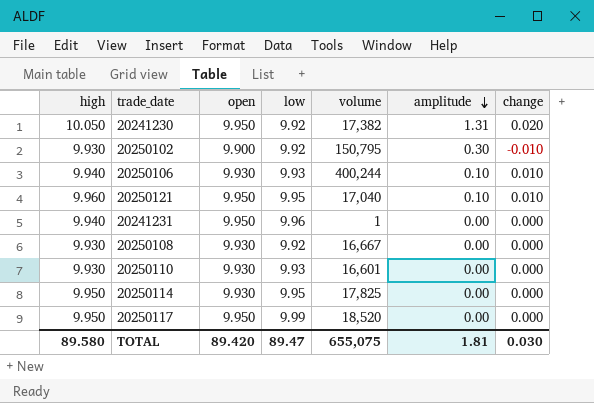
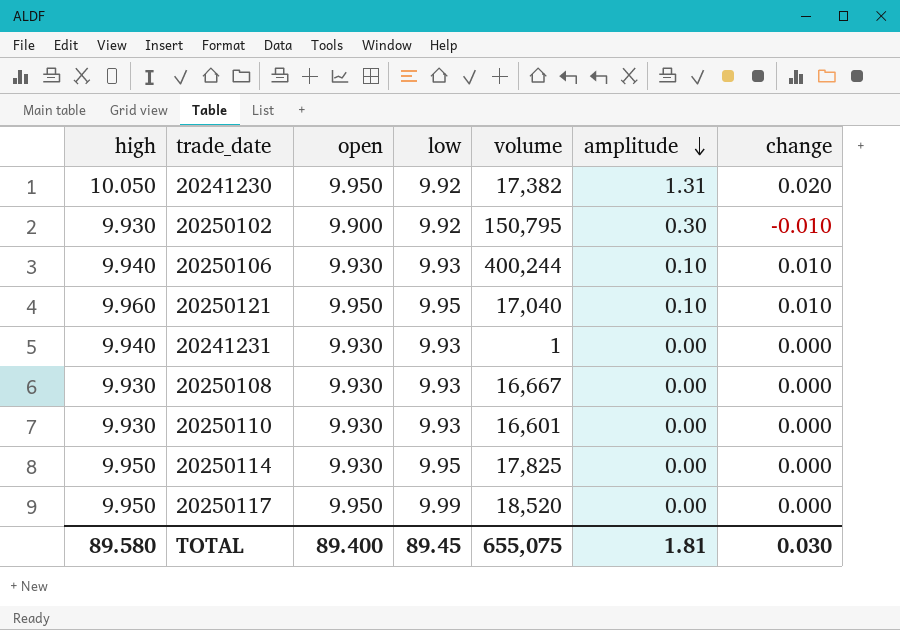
20241231 | open: 9.950 -> 9.930
20241231 | low: 9.96 -> 9.93
20250108 | low: 9.92 -> 9.93
TOTAL | open: 89.420 -> 89.400
TOTAL | low: 89.47 -> 89.45

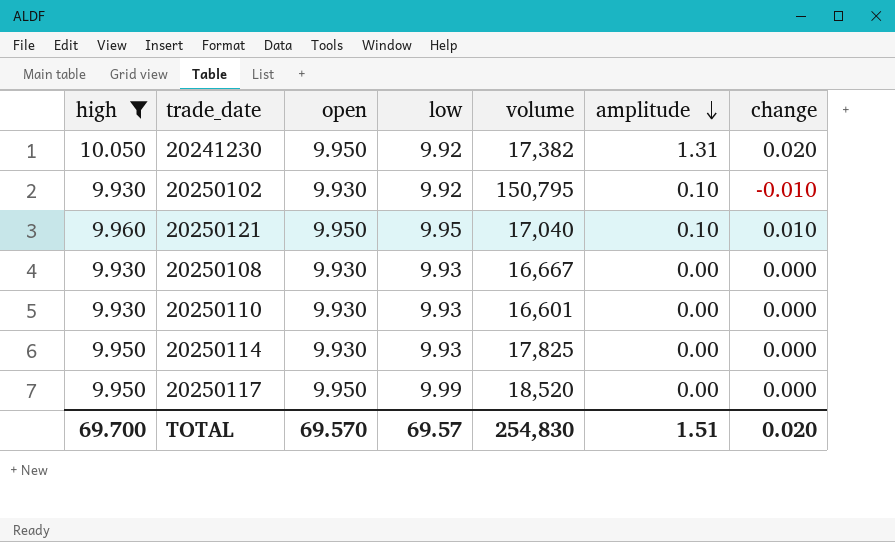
filter: none -> high != 9.940
20250102 | open: 9.900 -> 9.930
20250102 | amplitude: 0.30 -> 0.10
20250114 | low: 9.95 -> 9.93
TOTAL | high: 89.580 -> 69.700
TOTAL | open: 89.400 -> 69.570
TOTAL | low: 89.45 -> 69.57
TOTAL | volume: 655,075 -> 254,830
TOTAL | amplitude: 1.81 -> 1.51
TOTAL | change: 0.030 -> 0.020

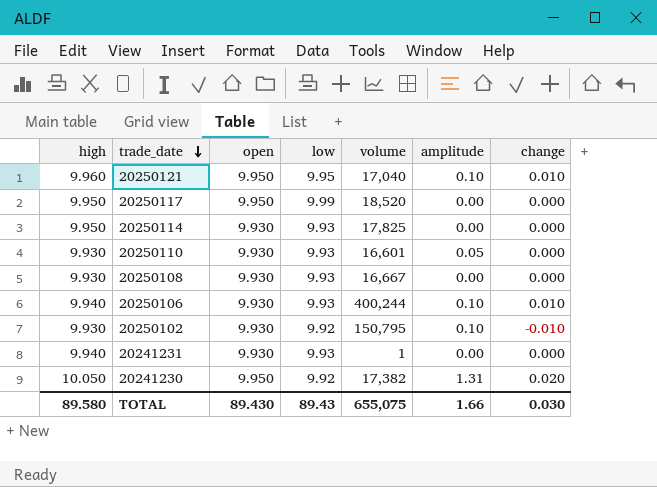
filter: high != 9.940 -> none
row order: amplitude descending -> trade_date descending
20250110 | amplitude: 0.00 -> 0.05
TOTAL | high: 69.700 -> 89.580
TOTAL | open: 69.570 -> 89.430
TOTAL | low: 69.57 -> 89.43
TOTAL | volume: 254,830 -> 655,075
TOTAL | amplitude: 1.51 -> 1.66
TOTAL | change: 0.020 -> 0.030

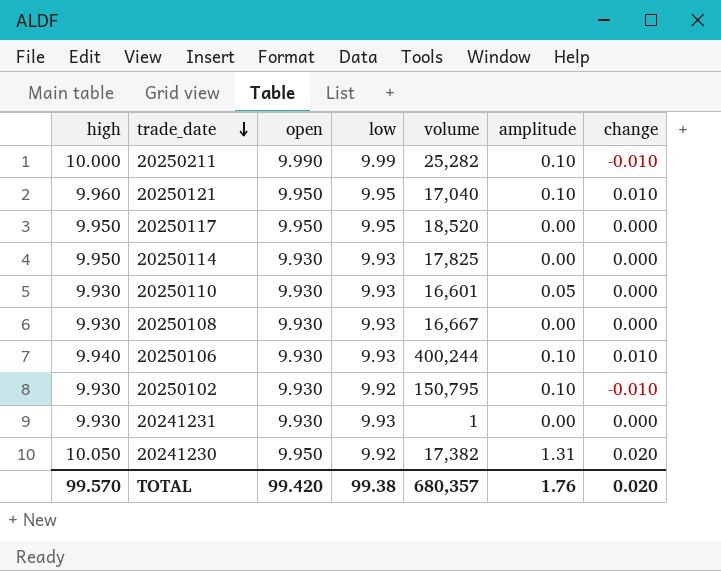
row 20250211: none -> 10.000 | 9.990 | 9.99 | 25,282 | 0.10 | -0.010
20250117 | low: 9.99 -> 9.95
20241231 | high: 9.940 -> 9.930
TOTAL | high: 89.580 -> 99.570
TOTAL | open: 89.430 -> 99.420
TOTAL | low: 89.43 -> 99.38
TOTAL | volume: 655,075 -> 680,357
TOTAL | amplitude: 1.66 -> 1.76
TOTAL | change: 0.030 -> 0.020

